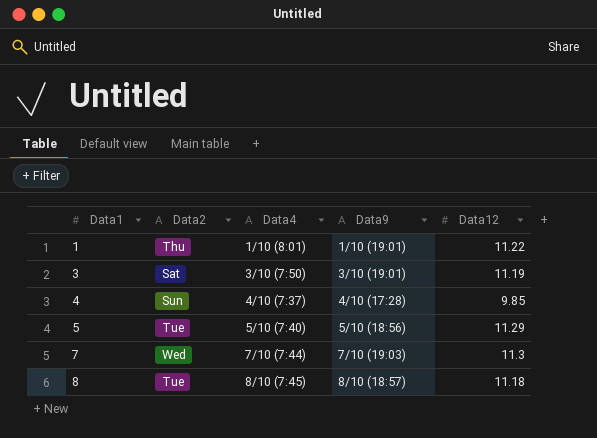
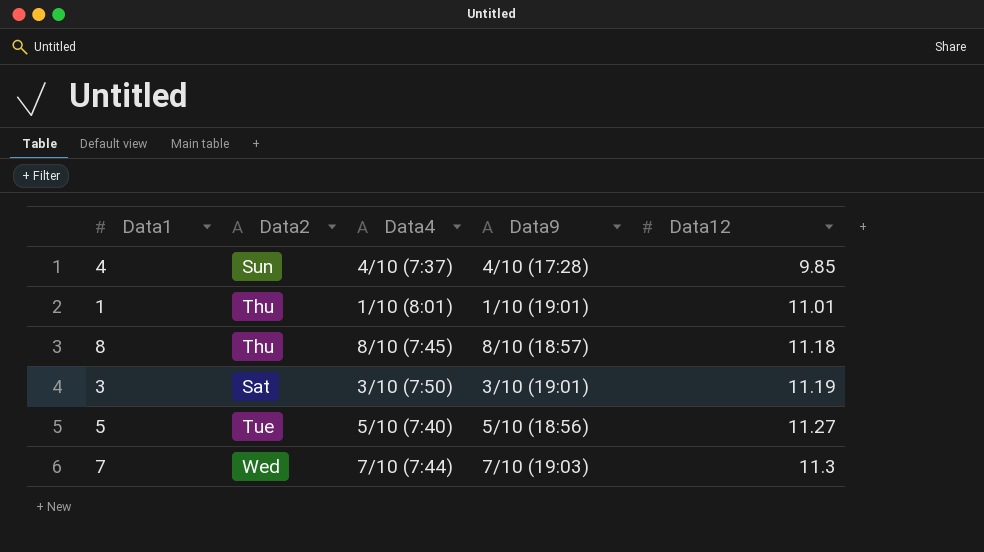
row order: Data1 ascending -> Data12 ascending
1 | Data12: 11.22 -> 11.01
8 | Data2: Tue -> Thu
5 | Data12: 11.29 -> 11.27

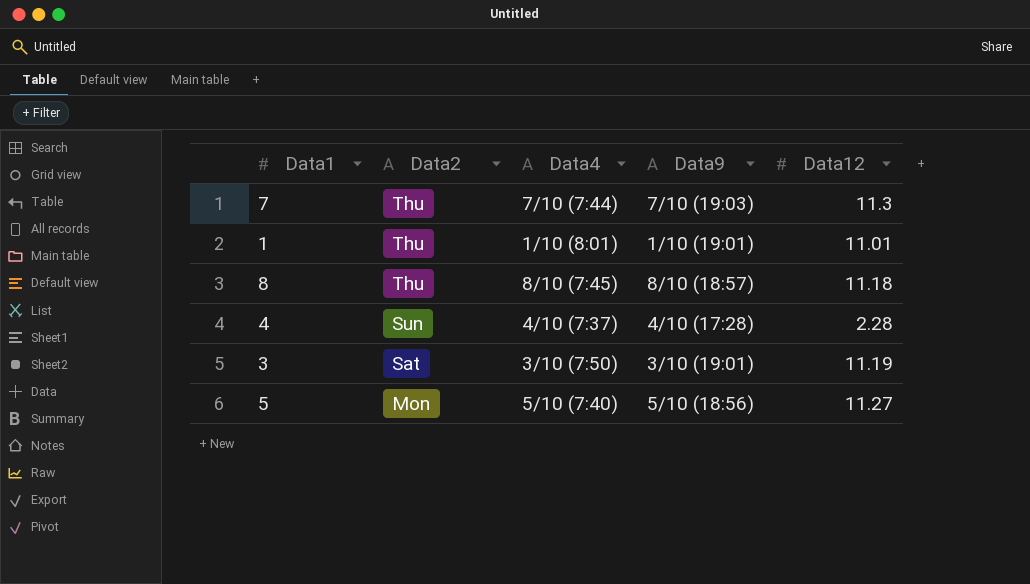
row order: Data12 ascending -> Data2 descending
7 | Data2: Wed -> Thu
4 | Data12: 9.85 -> 2.28
5 | Data2: Tue -> Mon

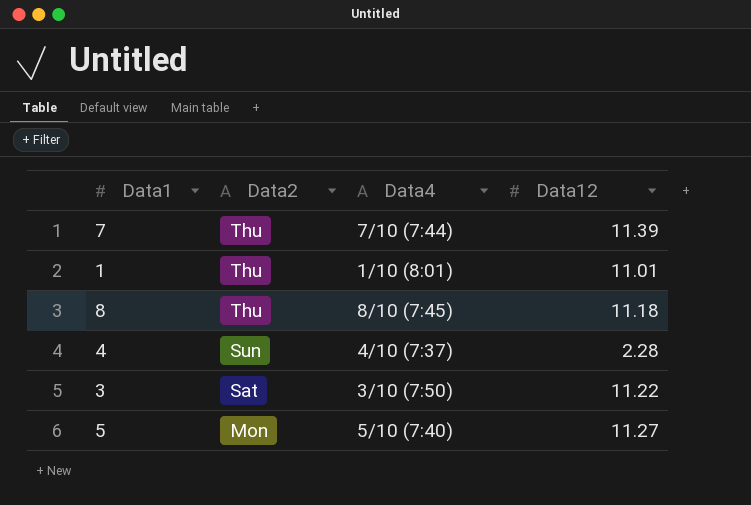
column Data9 | position: 4 -> none
7 | Data12: 11.3 -> 11.39
3 | Data12: 11.19 -> 11.22

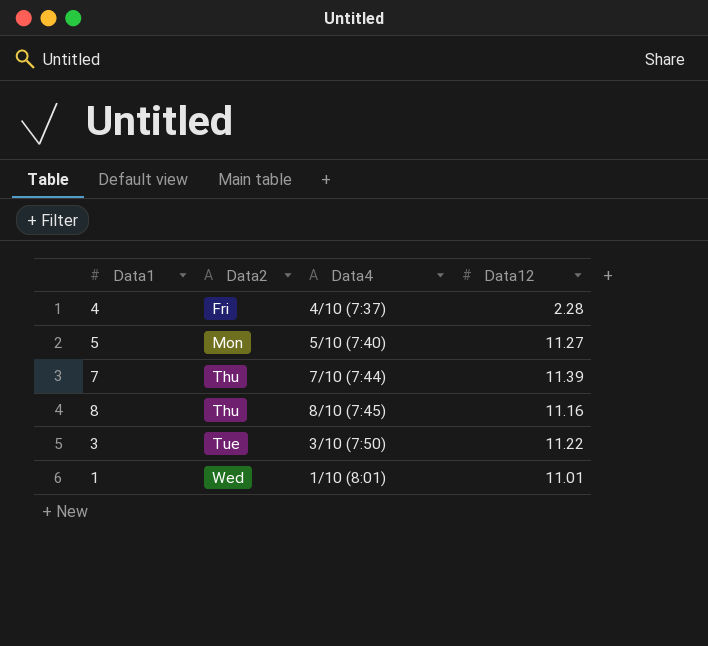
row order: Data2 descending -> Data2 ascending
4 | Data2: Sun -> Fri
8 | Data12: 11.18 -> 11.16
3 | Data2: Sat -> Tue
1 | Data2: Thu -> Wed

